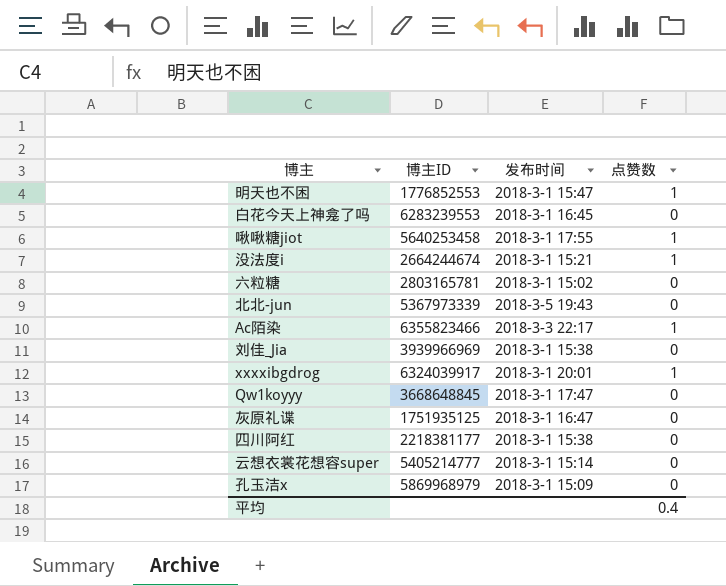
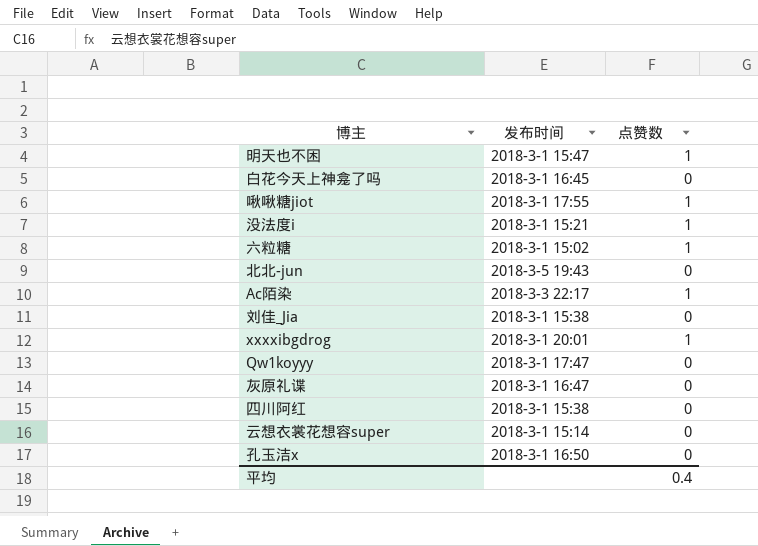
column 博主ID | position: 2 -> none
六粒糖 | 点赞数: 0 -> 1
孔玉洁x | 发布时间: 2018-3-1 15:09 -> 2018-3-1 16:50

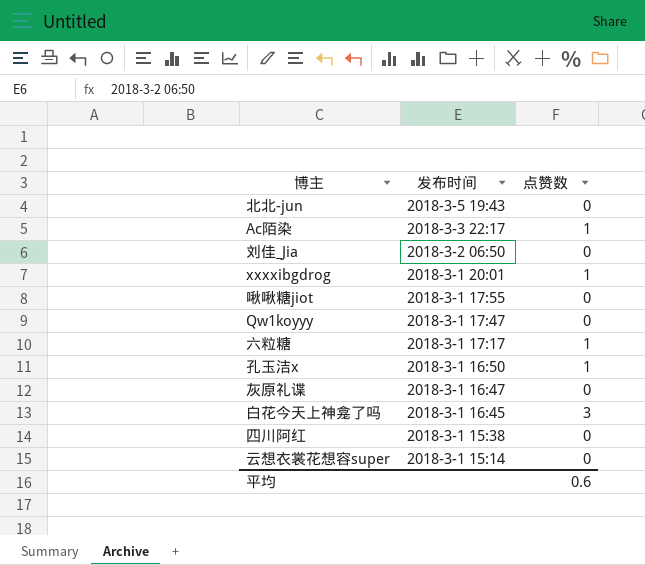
row order: none -> 发布时间 descending
row 明天也不困: 2018-3-1 15:47 | 1 -> none
row 没法度i: 2018-3-1 15:21 | 1 -> none
刘佳_Jia | 发布时间: 2018-3-1 15:38 -> 2018-3-2 06:50
啾啾糖jiot | 点赞数: 1 -> 0
六粒糖 | 发布时间: 2018-3-1 15:02 -> 2018-3-1 17:17
孔玉洁x | 点赞数: 0 -> 1
白花今天上神龛了吗 | 点赞数: 0 -> 3
平均 | 点赞数: 0.4 -> 0.6

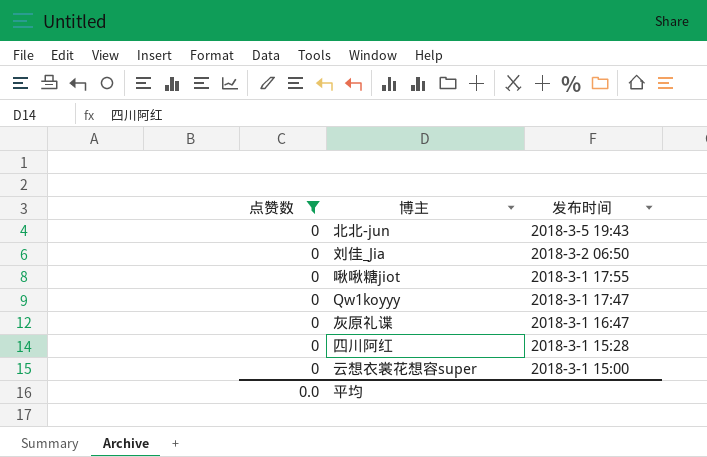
filter: none -> 点赞数 = 0
column 点赞数 | position: 3 -> 1
四川阿红 | 发布时间: 2018-3-1 15:38 -> 2018-3-1 15:28
云想衣裳花想容super | 发布时间: 2018-3-1 15:14 -> 2018-3-1 15:00
平均 | 点赞数: 0.6 -> 0.0

